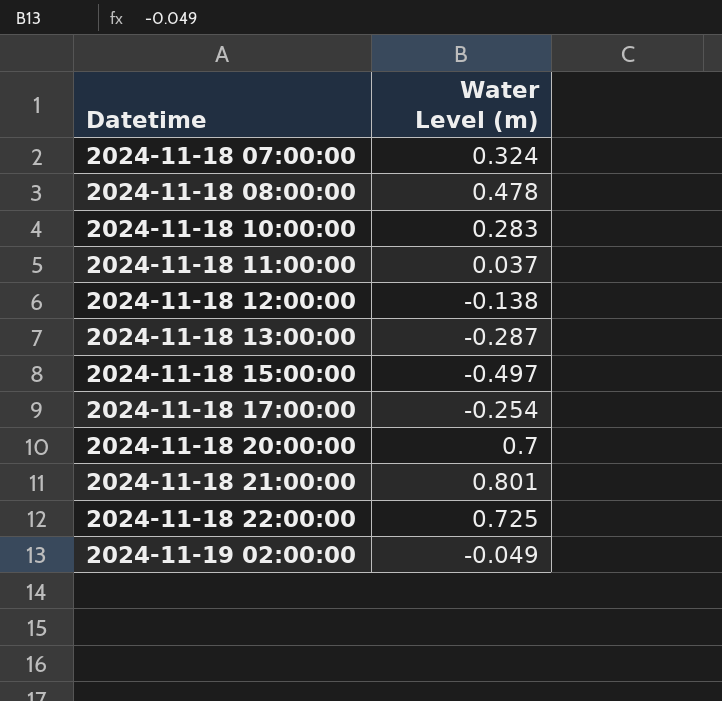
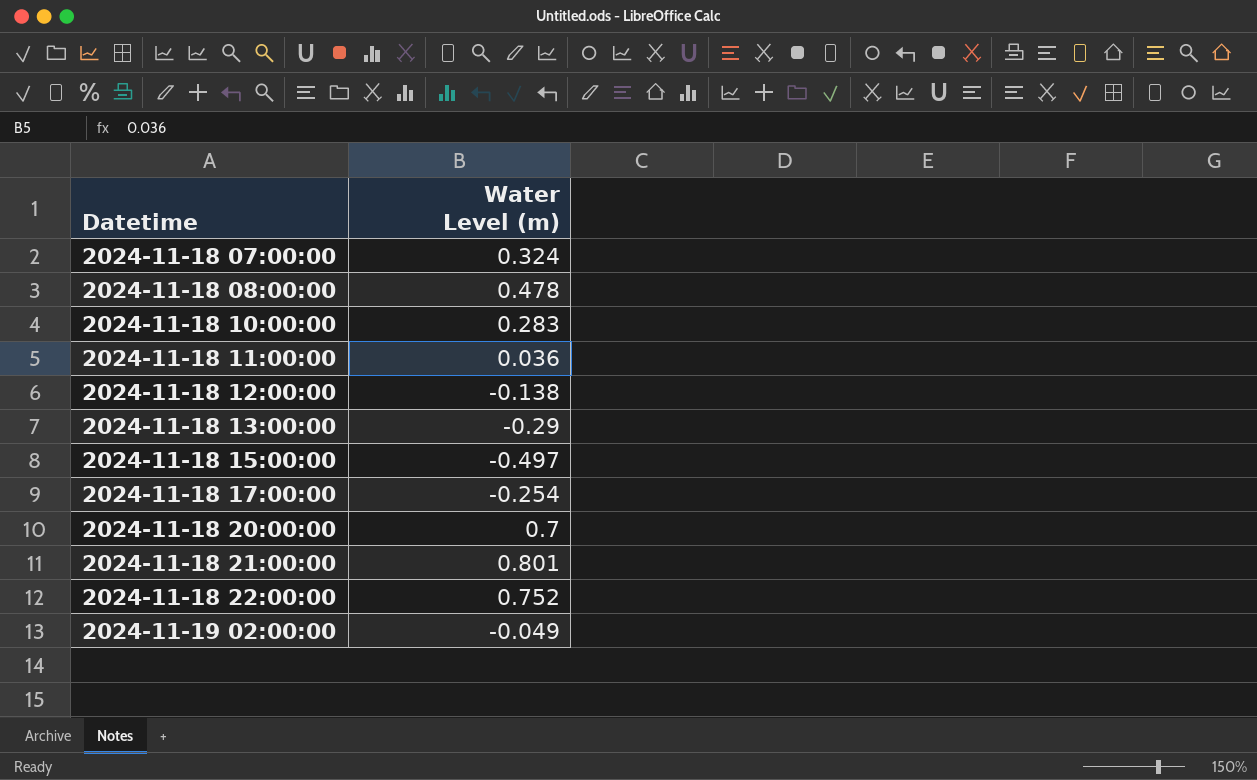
2024-11-18 11:00:00 | Water Level (m): 0.037 -> 0.036
2024-11-18 13:00:00 | Water Level (m): -0.287 -> -0.29
2024-11-18 22:00:00 | Water Level (m): 0.725 -> 0.752

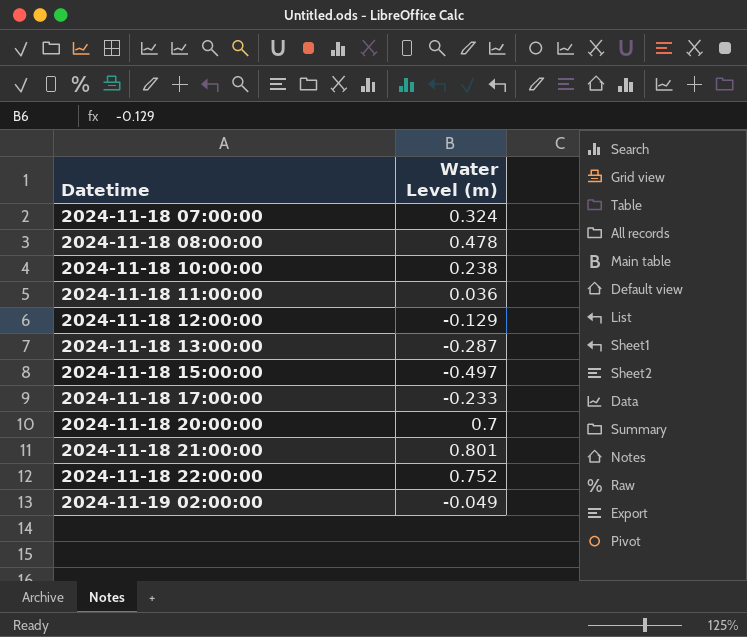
2024-11-18 10:00:00 | Water Level (m): 0.283 -> 0.238
2024-11-18 12:00:00 | Water Level (m): -0.138 -> -0.129
2024-11-18 13:00:00 | Water Level (m): -0.29 -> -0.287
2024-11-18 17:00:00 | Water Level (m): -0.254 -> -0.233

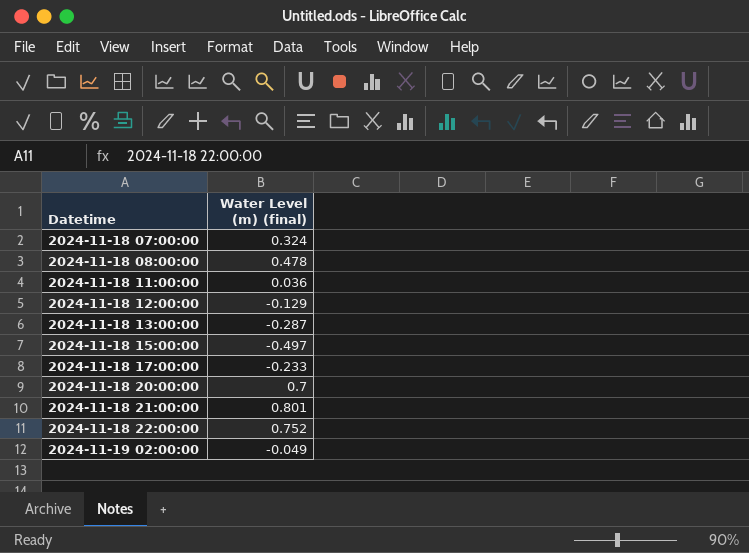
column name: Water Level (m) -> Water Level (m) (final)
row 2024-11-18 10:00:00: 0.238 -> none

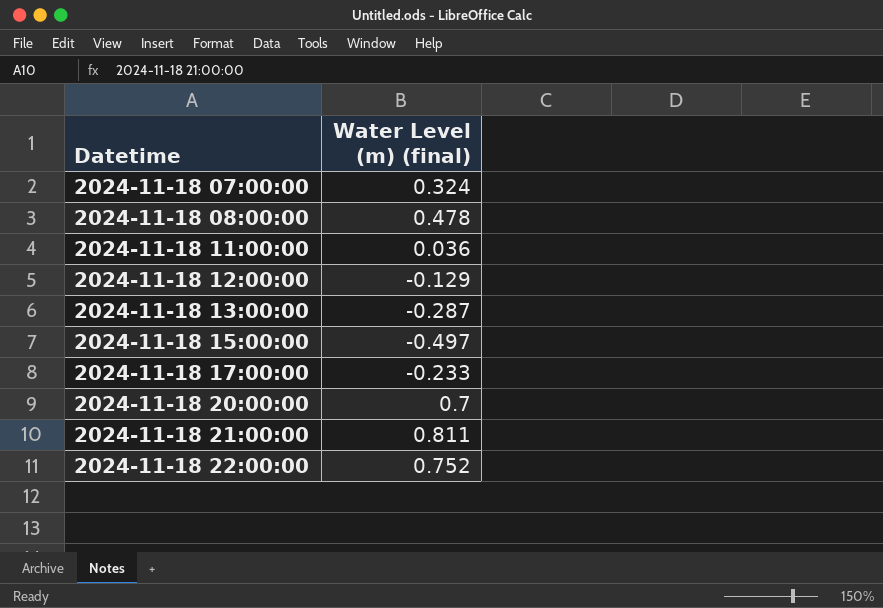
row 2024-11-19 02:00:00: -0.049 -> none
2024-11-18 21:00:00 | Water Level (m) (final): 0.801 -> 0.811

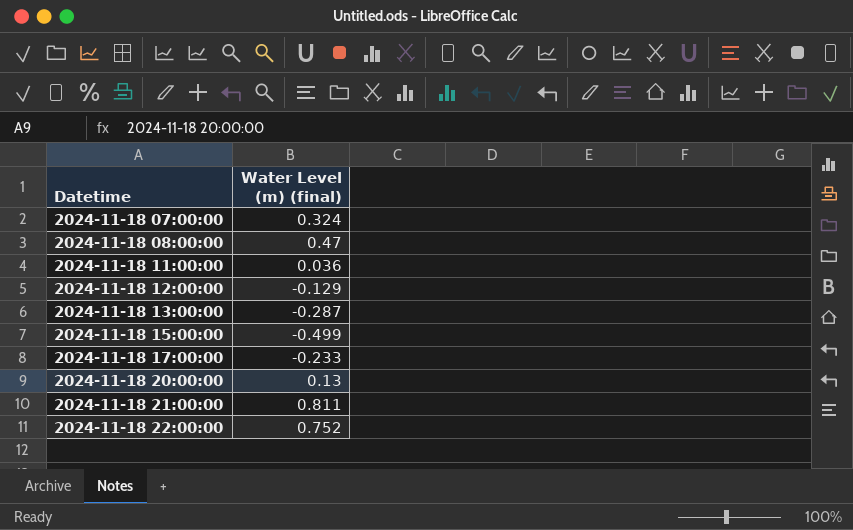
2024-11-18 08:00:00 | Water Level (m) (final): 0.478 -> 0.47
2024-11-18 15:00:00 | Water Level (m) (final): -0.497 -> -0.499
2024-11-18 20:00:00 | Water Level (m) (final): 0.7 -> 0.13

